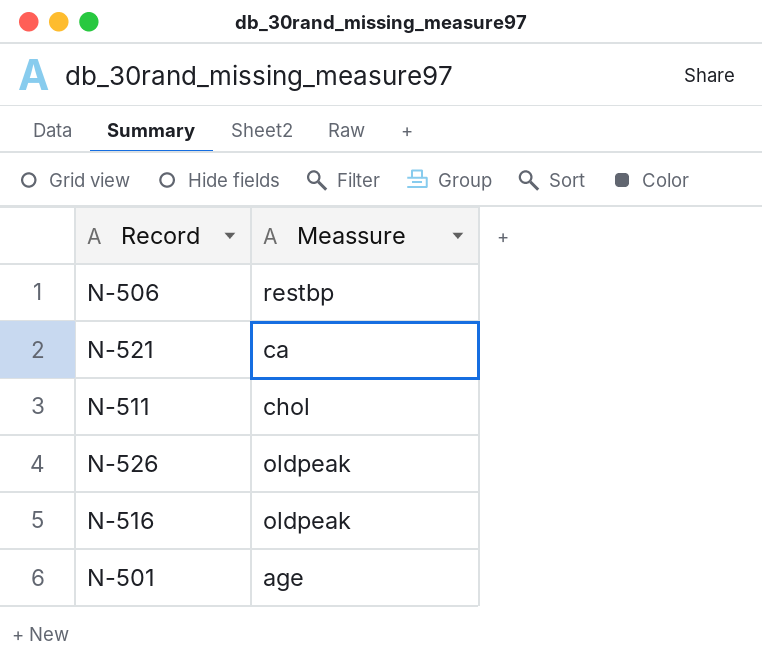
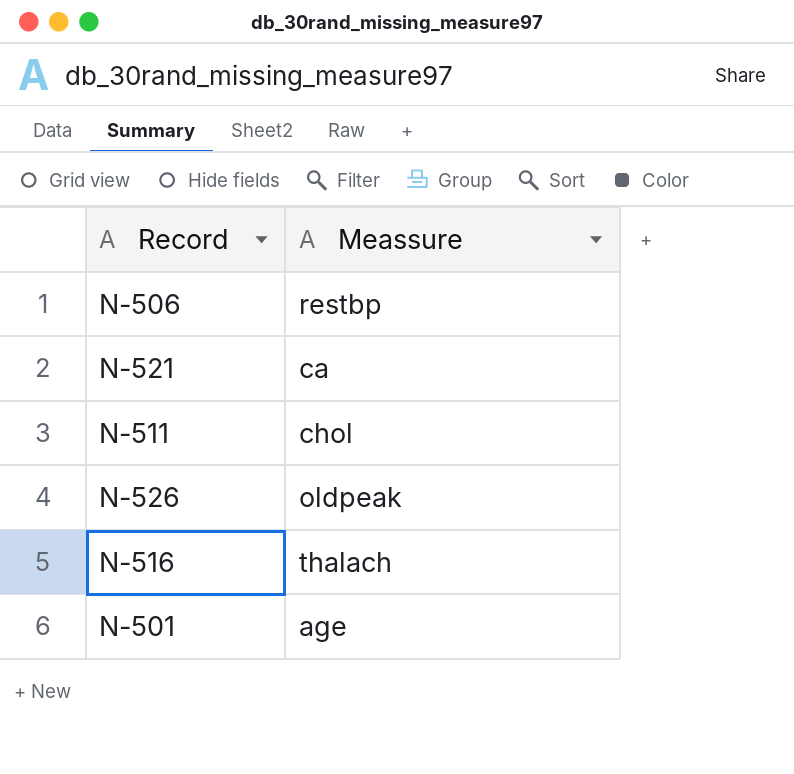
N-516 | Meassure: oldpeak -> thalach

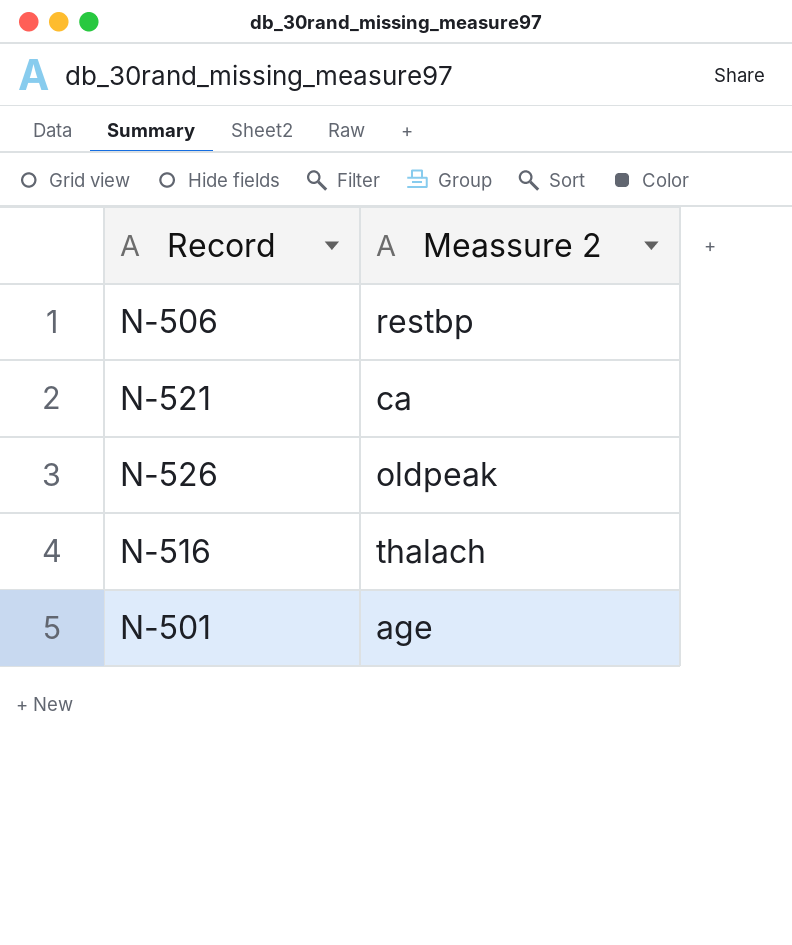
column name: Meassure -> Meassure 2
row N-511: chol -> none

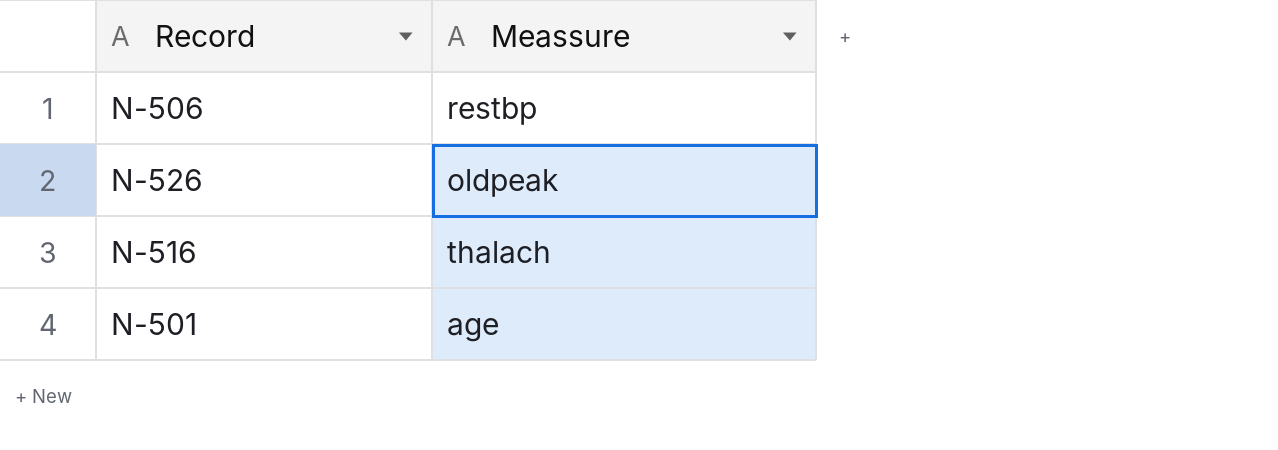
column name: Meassure 2 -> Meassure
row N-521: ca -> none

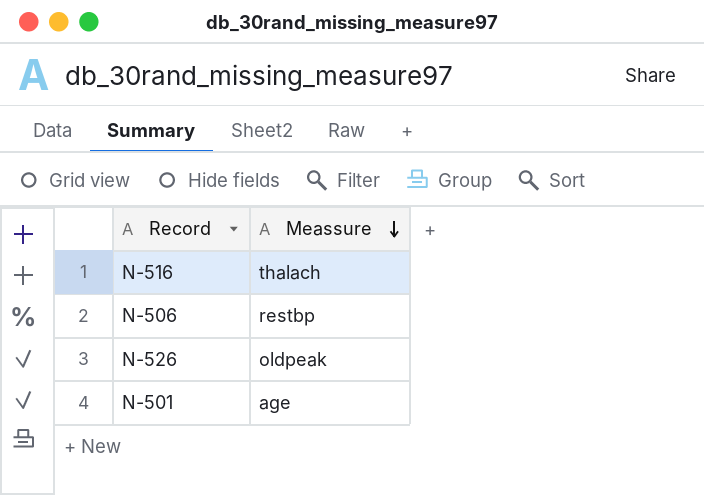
row order: none -> Meassure descending

